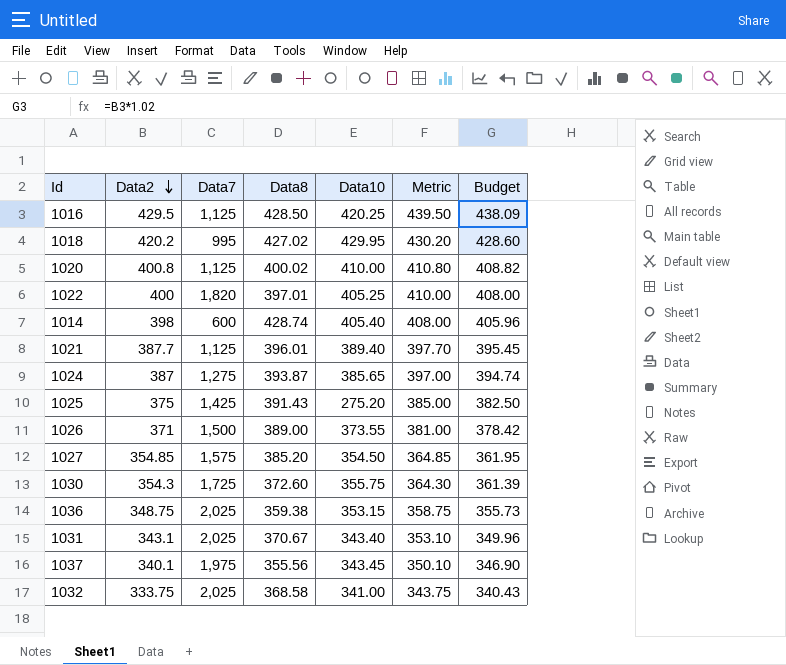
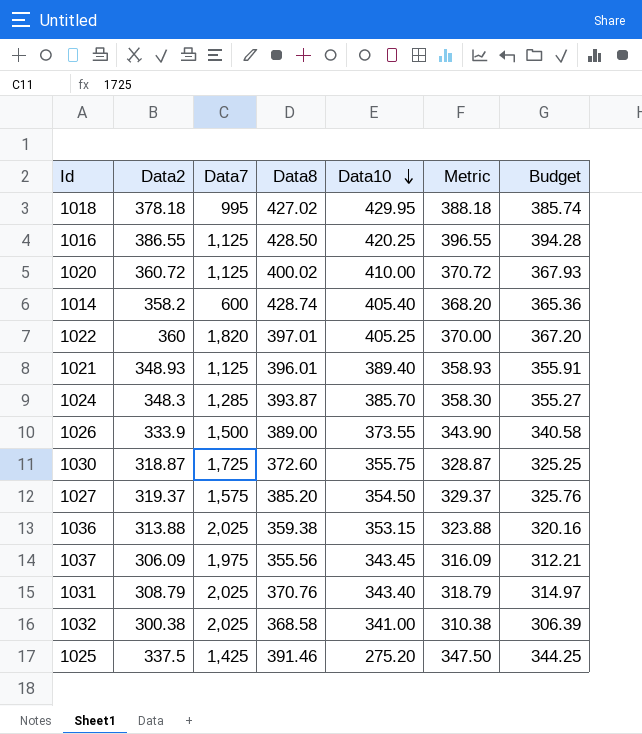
row order: Data2 descending -> Data10 descending
1018 | Data2: 420.2 -> 378.18
1018 | Metric: 430.20 -> 388.18
1018 | Budget: 428.60 -> 385.74
1016 | Data2: 429.5 -> 386.55
1016 | Metric: 439.50 -> 396.55
1016 | Budget: 438.09 -> 394.28
1020 | Data2: 400.8 -> 360.72
1020 | Metric: 410.80 -> 370.72
1020 | Budget: 408.82 -> 367.93
1014 | Data2: 398 -> 358.2
1014 | Metric: 408.00 -> 368.20
1014 | Budget: 405.96 -> 365.36
1022 | Data2: 400 -> 360
1022 | Metric: 410.00 -> 370.00
1022 | Budget: 408.00 -> 367.20
1021 | Data2: 387.7 -> 348.93
1021 | Metric: 397.70 -> 358.93
1021 | Budget: 395.45 -> 355.91
1024 | Data2: 387 -> 348.3
1024 | Data7: 1,275 -> 1,285
1024 | Data10: 385.65 -> 385.70
1024 | Metric: 397.00 -> 358.30
1024 | Budget: 394.74 -> 355.27
1026 | Data2: 371 -> 333.9
1026 | Metric: 381.00 -> 343.90
1026 | Budget: 378.42 -> 340.58
1030 | Data2: 354.3 -> 318.87
1030 | Metric: 364.30 -> 328.87
1030 | Budget: 361.39 -> 325.25
1027 | Data2: 354.85 -> 319.37
1027 | Metric: 364.85 -> 329.37
1027 | Budget: 361.95 -> 325.76
1036 | Data2: 348.75 -> 313.88
1036 | Metric: 358.75 -> 323.88
1036 | Budget: 355.73 -> 320.16
1037 | Data2: 340.1 -> 306.09
1037 | Metric: 350.10 -> 316.09
1037 | Budget: 346.90 -> 312.21
1031 | Data2: 343.1 -> 308.79
1031 | Data8: 370.67 -> 370.76
1031 | Metric: 353.10 -> 318.79
1031 | Budget: 349.96 -> 314.97
1032 | Data2: 333.75 -> 300.38
1032 | Metric: 343.75 -> 310.38
1032 | Budget: 340.43 -> 306.39
1025 | Data2: 375 -> 337.5
1025 | Data8: 391.43 -> 391.46
1025 | Metric: 385.00 -> 347.50
1025 | Budget: 382.50 -> 344.25

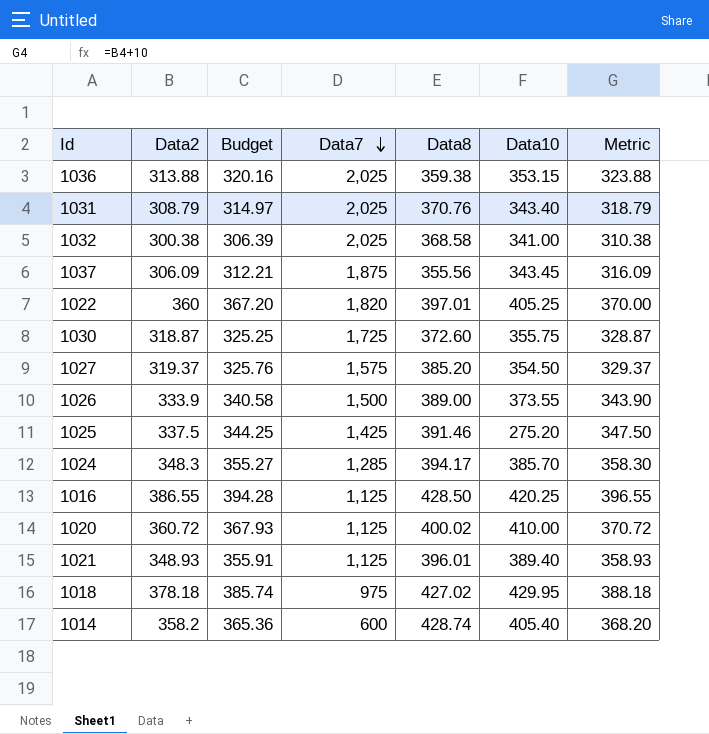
row order: Data10 descending -> Data7 descending
column Budget | position: 7 -> 3
1037 | Data7: 1,975 -> 1,875
1024 | Data8: 393.87 -> 394.17
1018 | Data7: 995 -> 975

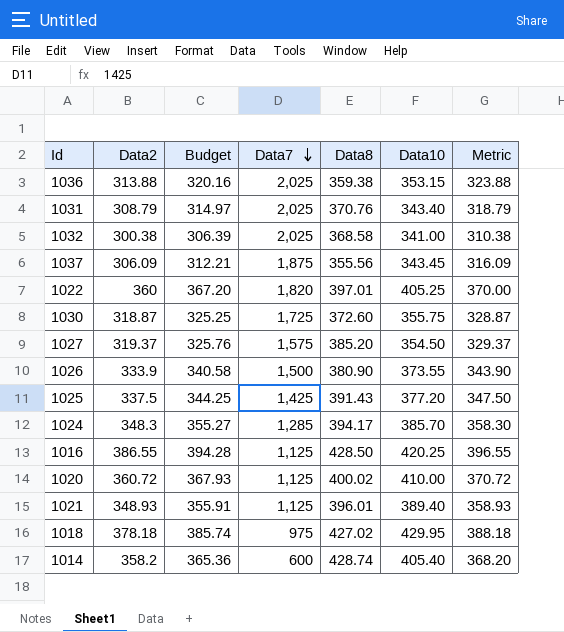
1026 | Data8: 389.00 -> 380.90
1025 | Data8: 391.46 -> 391.43
1025 | Data10: 275.20 -> 377.20

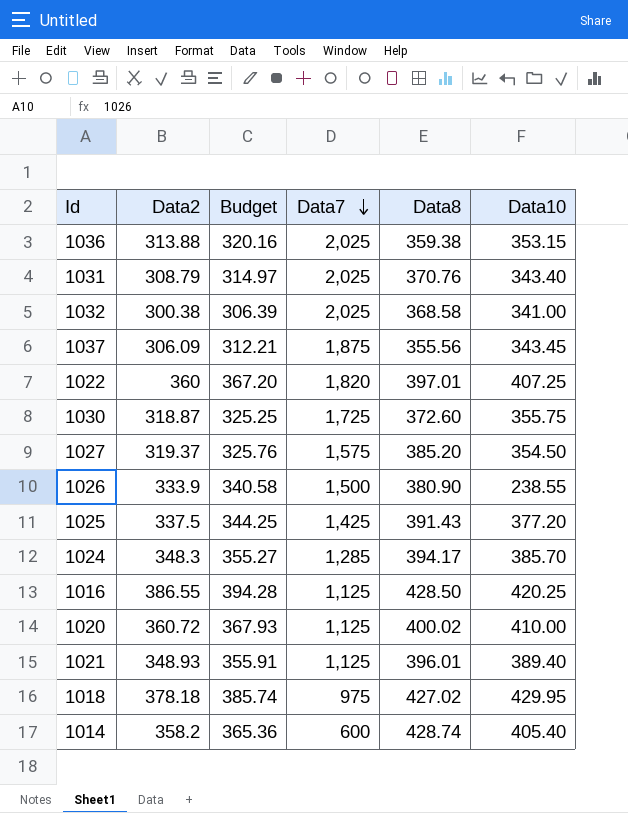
column Metric | formula: [Data2] + 10 -> none
1022 | Data10: 405.25 -> 407.25
1026 | Data10: 373.55 -> 238.55

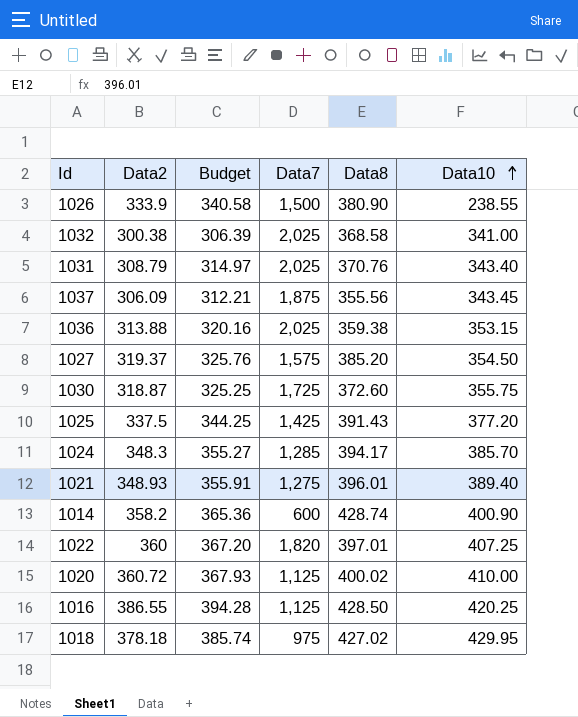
row order: Data7 descending -> Data10 ascending
1021 | Data7: 1,125 -> 1,275
1014 | Data10: 405.40 -> 400.90

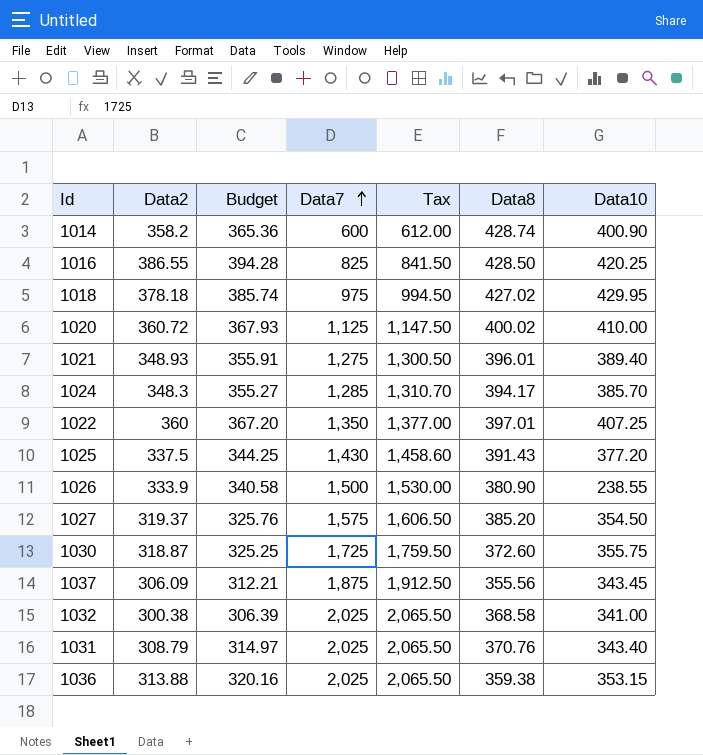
row order: Data10 ascending -> Data7 ascending
column Tax | formula: none -> [Data7] * 1.02
1016 | Data7: 1,125 -> 825
1022 | Data7: 1,820 -> 1,350
1025 | Data7: 1,425 -> 1,430

